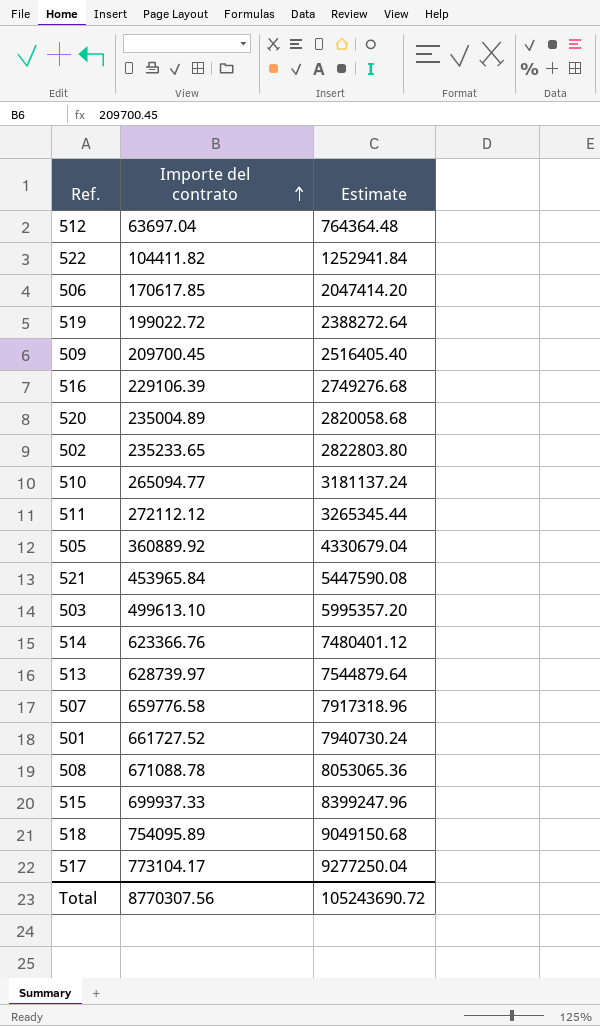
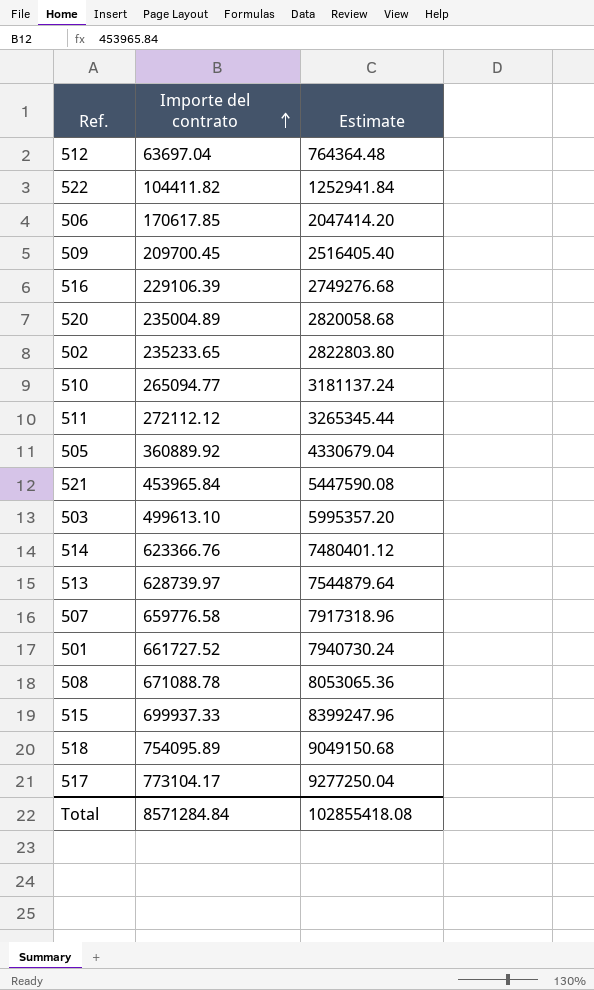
row 519: 199022.72 | 2388272.64 -> none
Total | Importe del contrato: 8770307.56 -> 8571284.84
Total | Estimate: 105243690.72 -> 102855418.08

